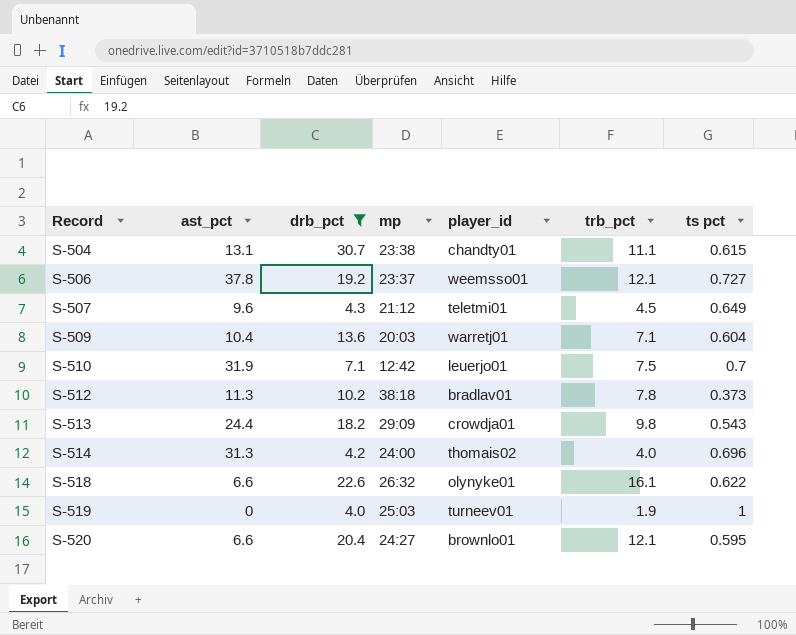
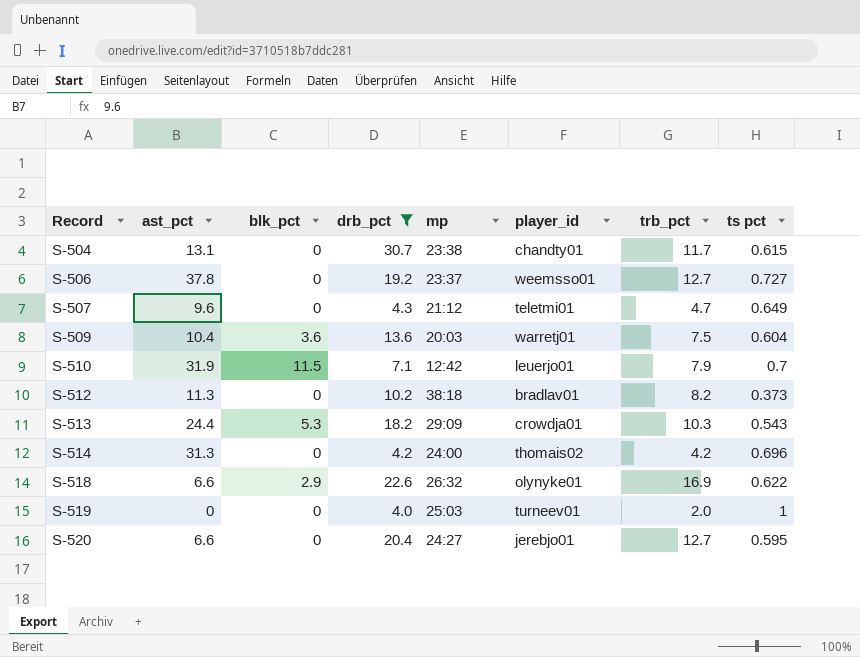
column blk_pct | position: none -> 3
S-504 | trb_pct: 11.1 -> 11.7
S-506 | trb_pct: 12.1 -> 12.7
S-507 | trb_pct: 4.5 -> 4.7
S-509 | trb_pct: 7.1 -> 7.5
S-510 | trb_pct: 7.5 -> 7.9
S-512 | trb_pct: 7.8 -> 8.2
S-513 | trb_pct: 9.8 -> 10.3
S-514 | trb_pct: 4.0 -> 4.2
S-518 | trb_pct: 16.1 -> 16.9
S-519 | trb_pct: 1.9 -> 2.0
S-520 | player_id: brownlo01 -> jerebjo01
S-520 | trb_pct: 12.1 -> 12.7

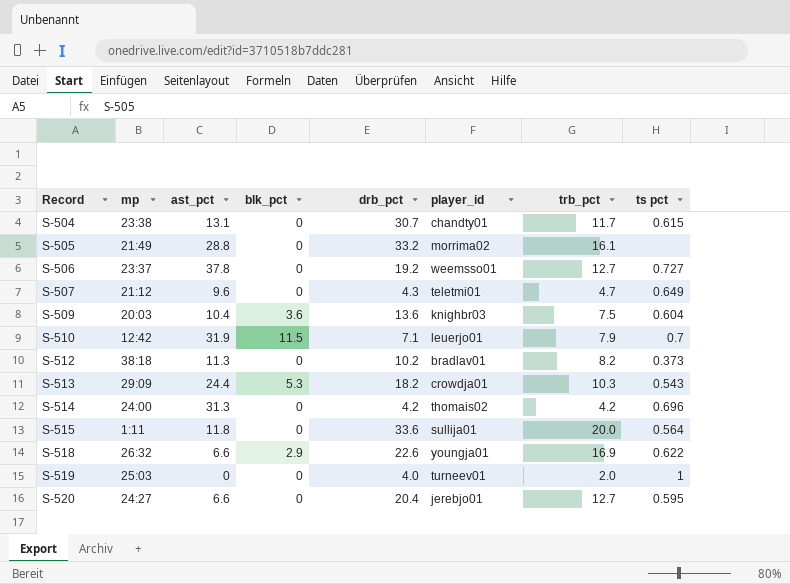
filter: drb_pct <= 30.7 -> none
column mp | position: 5 -> 2
S-509 | player_id: warretj01 -> knighbr03
S-518 | player_id: olynyke01 -> youngja01

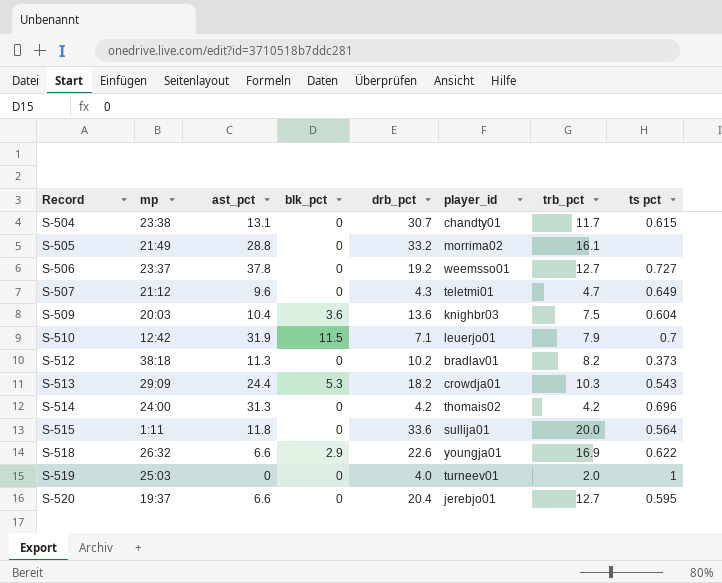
S-520 | mp: 24:27 -> 19:37

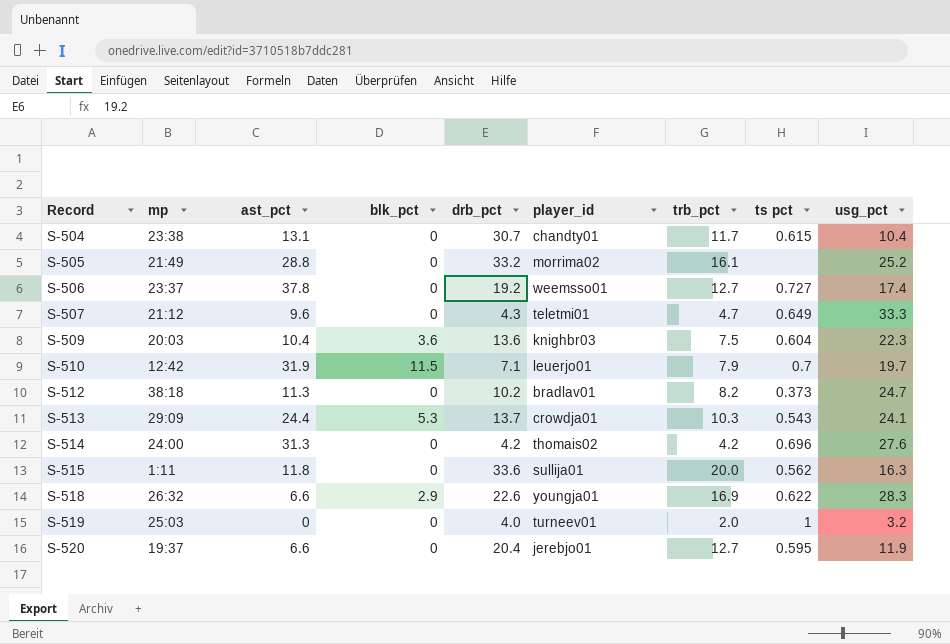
column usg_pct | position: none -> 9
S-513 | drb_pct: 18.2 -> 13.7
S-515 | ts pct: 0.564 -> 0.562

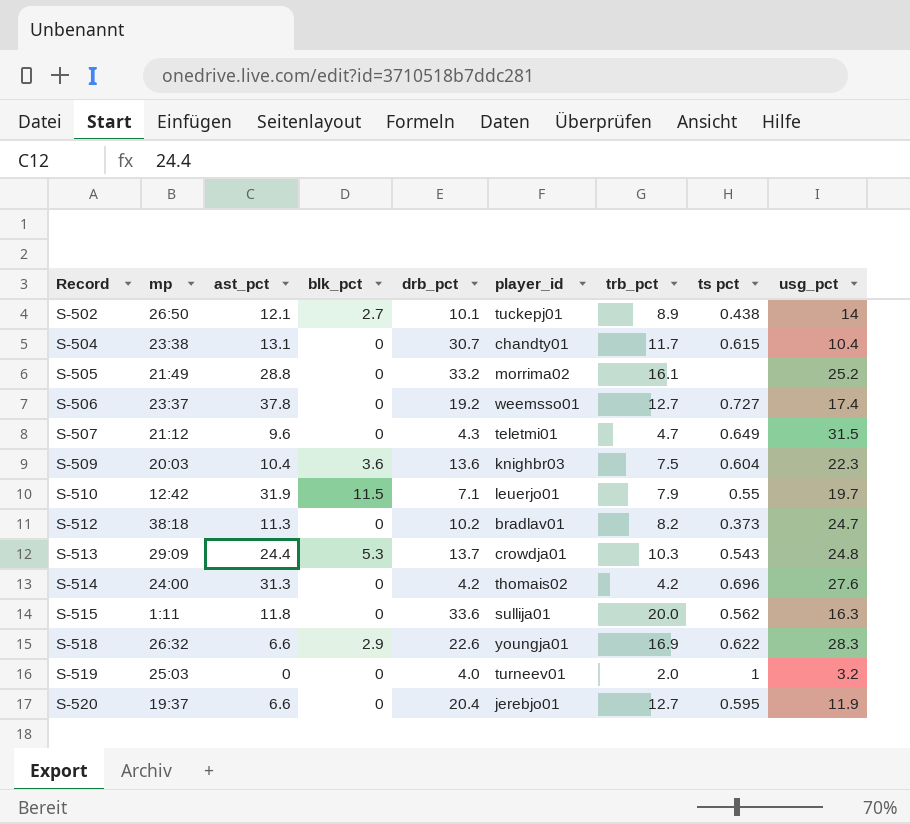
row S-502: none -> 26:50 | 12.1 | 2.7 | 10.1 | tuckepj01 | 8.9 | 0.438 | 14
S-507 | usg_pct: 33.3 -> 31.5
S-510 | ts pct: 0.7 -> 0.55
S-513 | usg_pct: 24.1 -> 24.8

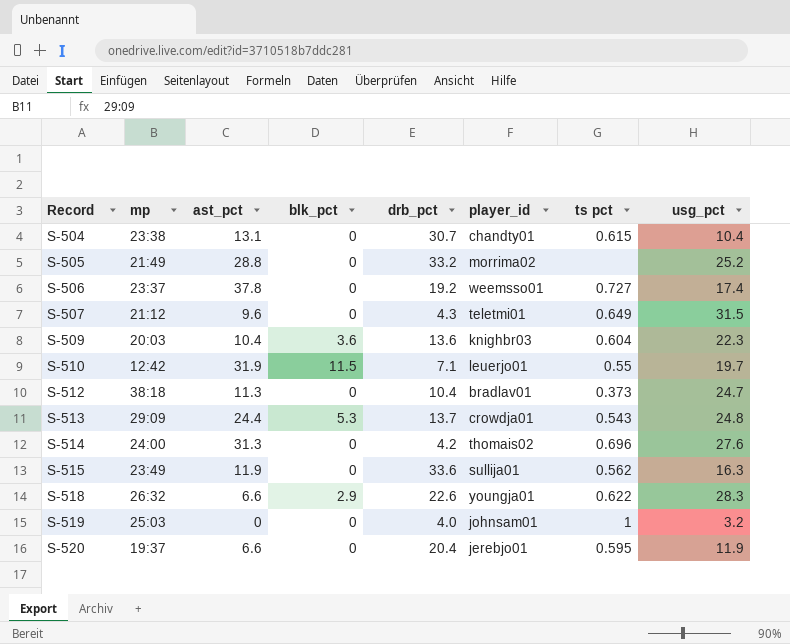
column trb_pct | position: 7 -> none
row S-502: 26:50 | 12.1 | 2.7 | 10.1 | tuckepj01 | 8.9 | 0.438 | 14 -> none
S-512 | drb_pct: 10.2 -> 10.4
S-515 | mp: 1:11 -> 23:49
S-515 | ast_pct: 11.8 -> 11.9
S-519 | player_id: turneev01 -> johnsam01

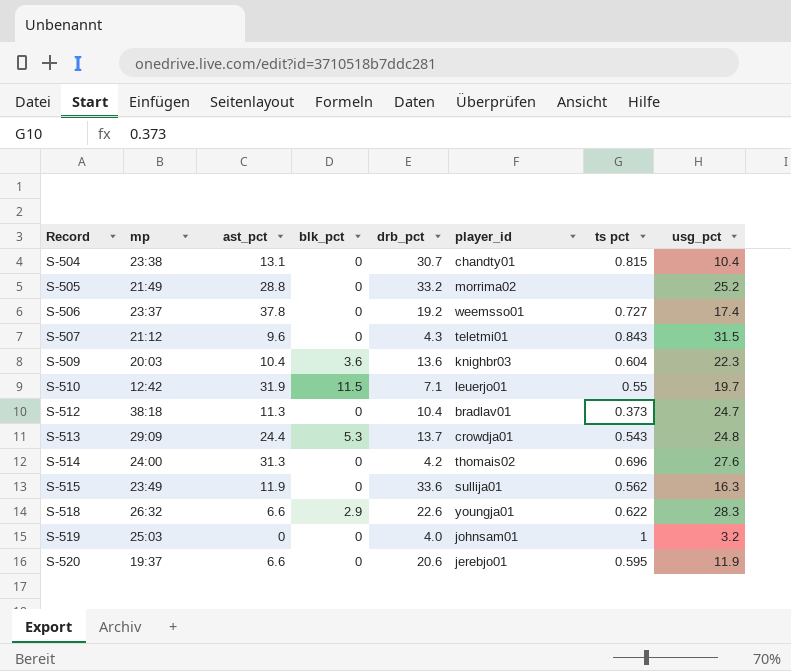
S-504 | ts pct: 0.615 -> 0.815
S-507 | ts pct: 0.649 -> 0.843
S-520 | drb_pct: 20.4 -> 20.6

